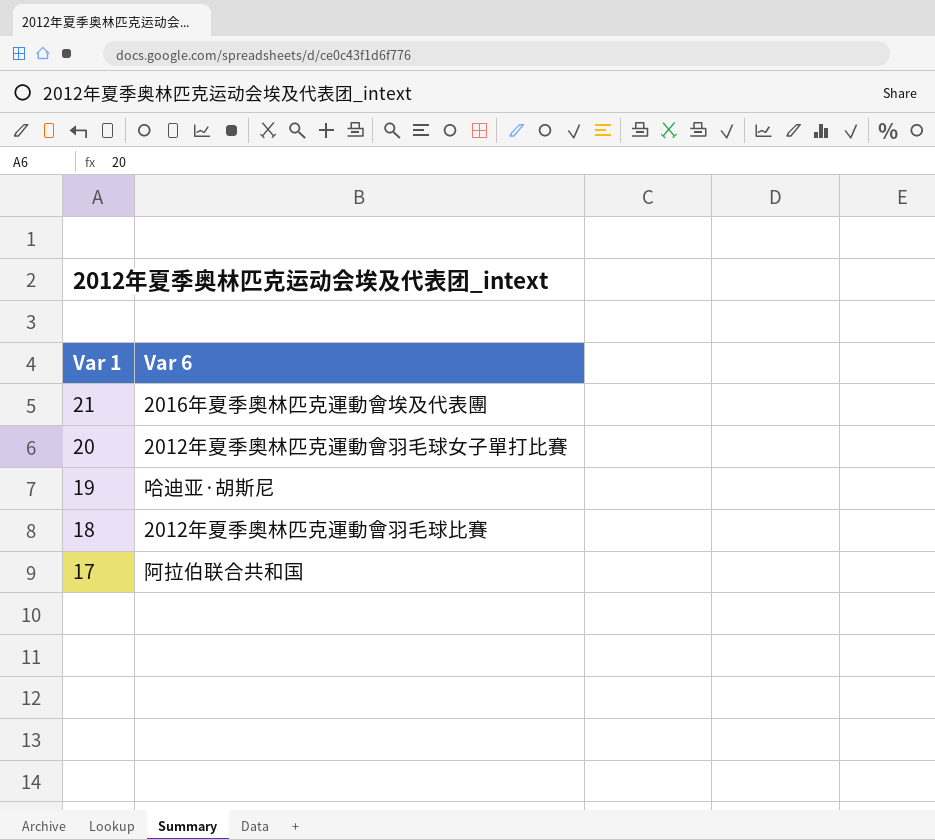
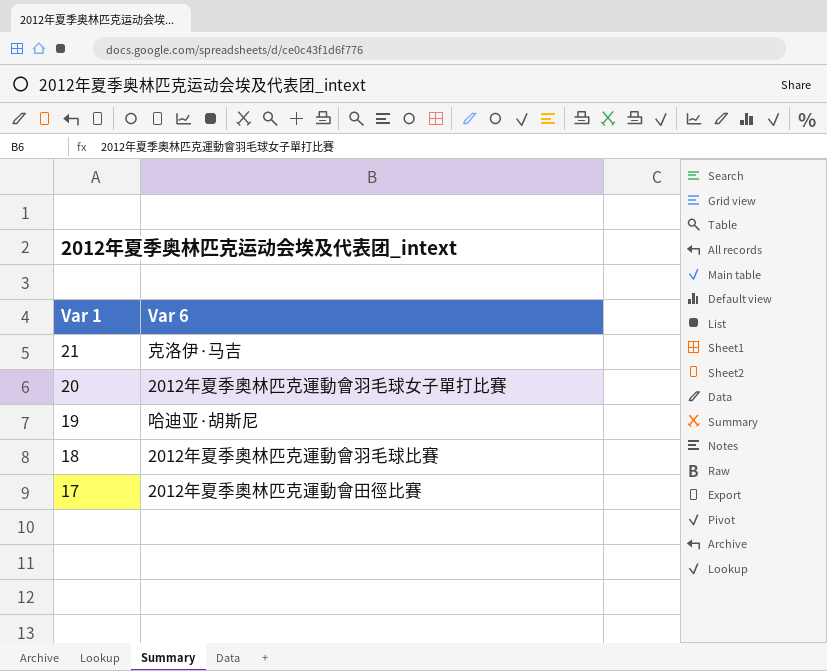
21 | Var 6: 2016年夏季奧林匹克運動會埃及代表團 -> 克洛伊·马吉
17 | Var 6: 阿拉伯联合共和国 -> 2012年夏季奧林匹克運動會田徑比賽

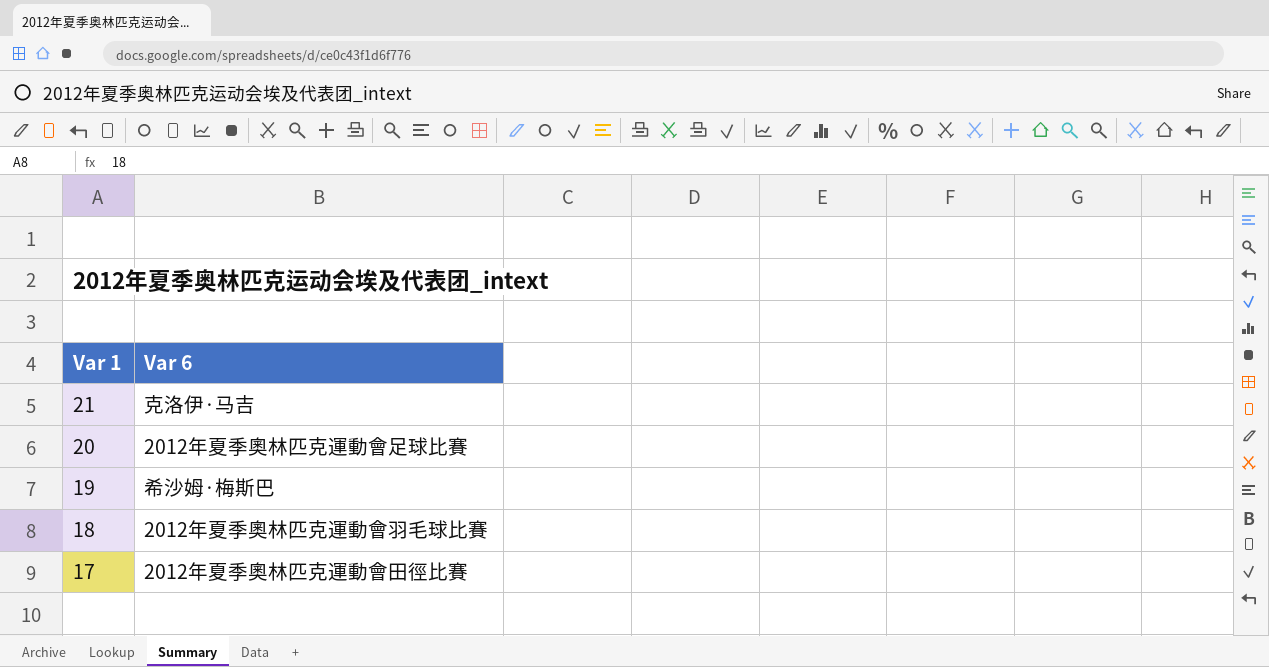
20 | Var 6: 2012年夏季奧林匹克運動會羽毛球女子單打比賽 -> 2012年夏季奧林匹克運動會足球比賽
19 | Var 6: 哈迪亚·胡斯尼 -> 希沙姆·梅斯巴

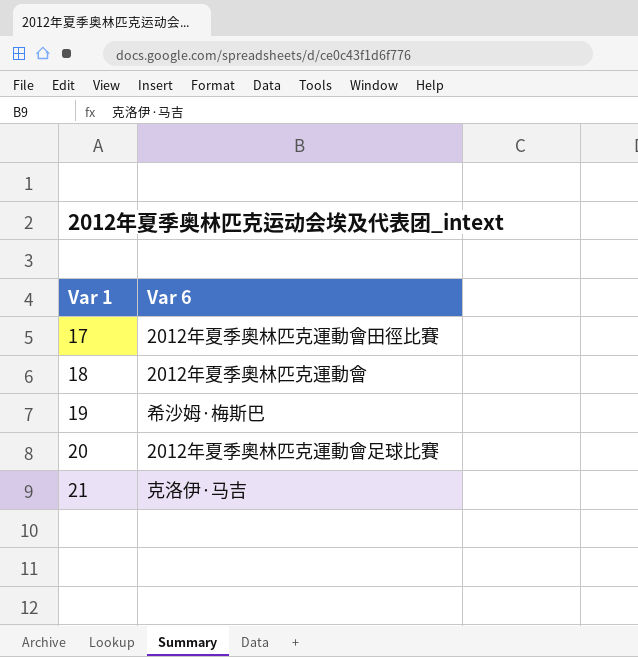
row order: Var 1 descending -> Var 1 ascending
18 | Var 6: 2012年夏季奧林匹克運動會羽毛球比賽 -> 2012年夏季奧林匹克運動會

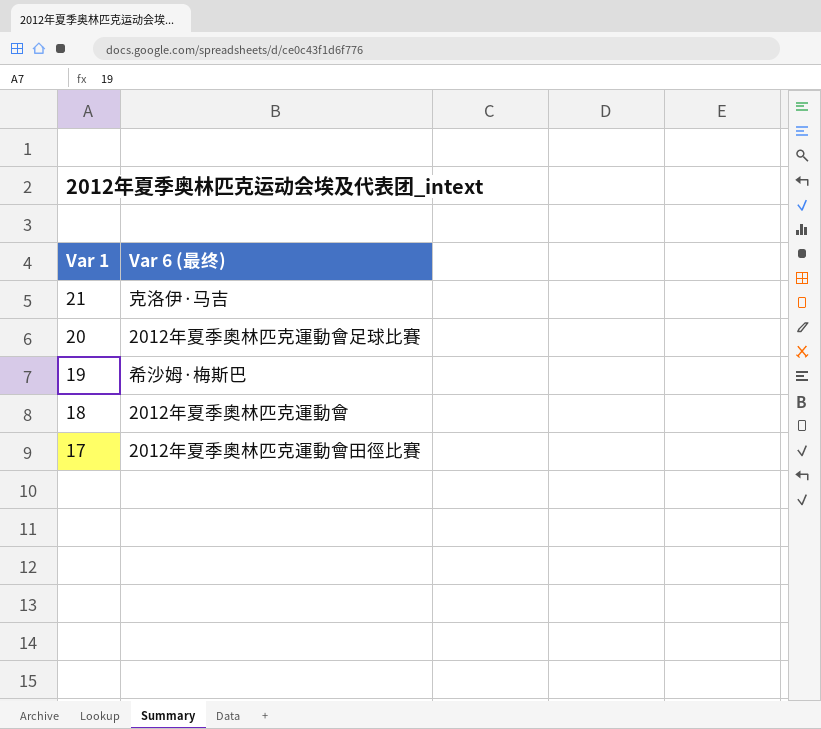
row order: Var 1 ascending -> Var 1 descending
column name: Var 6 -> Var 6 (最终)

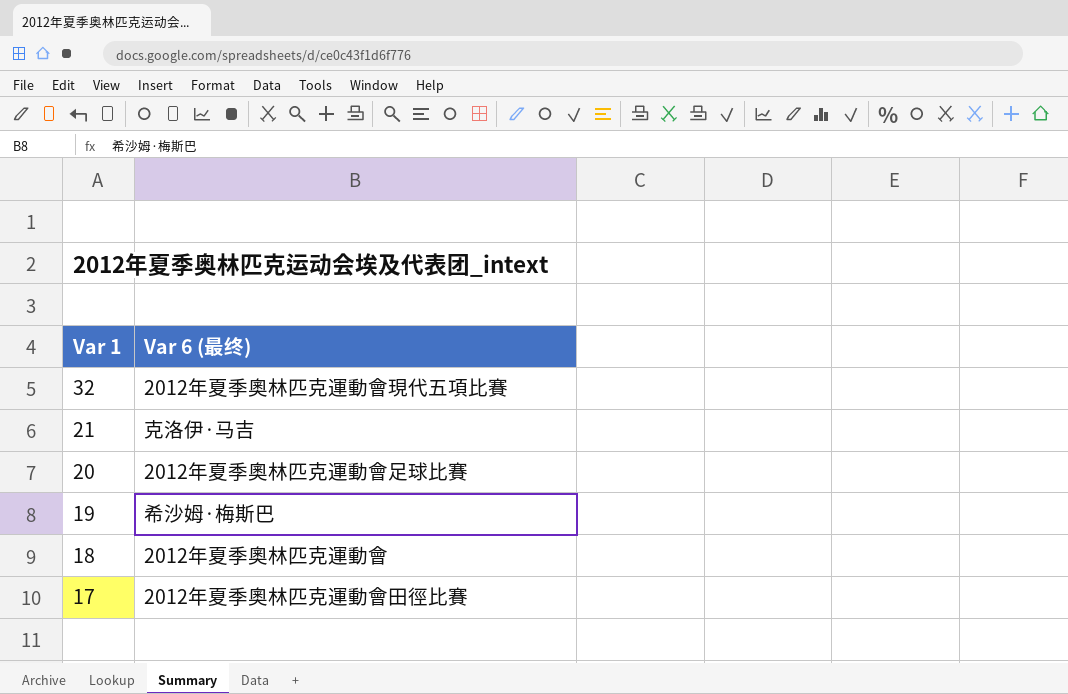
row 32: none -> 2012年夏季奧林匹克運動會現代五項比賽

